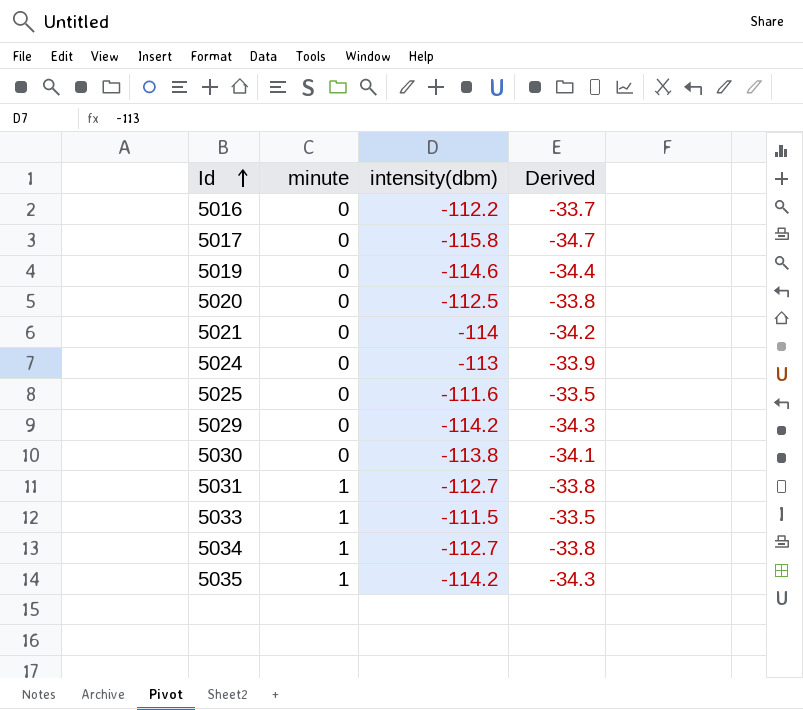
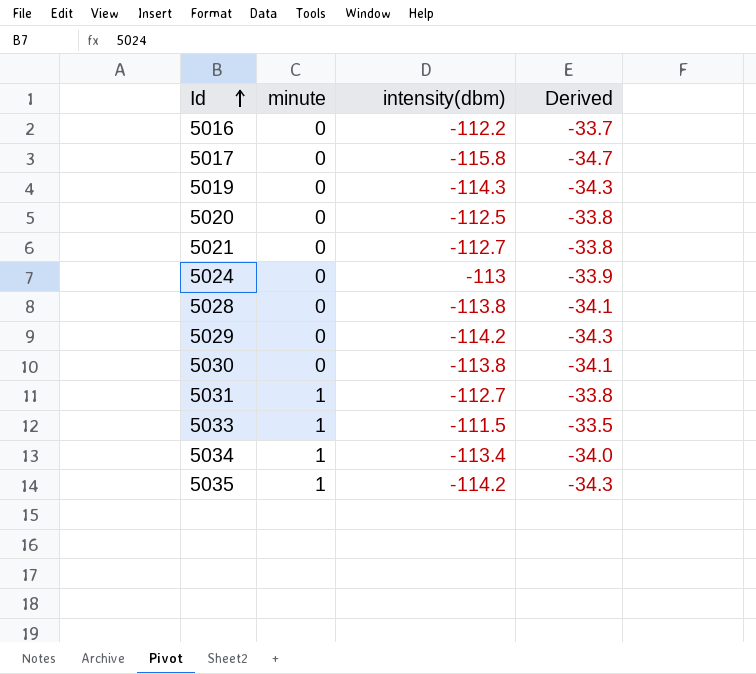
row 5025: 0 | -111.6 | -33.5 -> none
5019 | intensity(dbm): -114.6 -> -114.3
5019 | Derived: -34.4 -> -34.3
5021 | intensity(dbm): -114 -> -112.7
5021 | Derived: -34.2 -> -33.8
row 5028: none -> 0 | -113.8 | -34.1
5034 | intensity(dbm): -112.7 -> -113.4
5034 | Derived: -33.8 -> -34.0

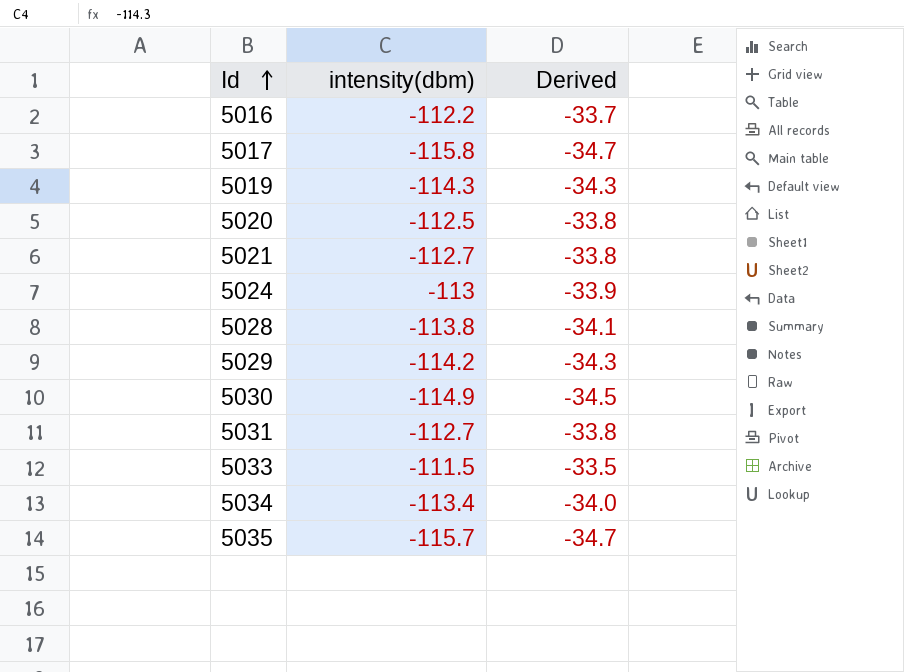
column minute | position: 2 -> none
5030 | intensity(dbm): -113.8 -> -114.9
5030 | Derived: -34.1 -> -34.5
5035 | intensity(dbm): -114.2 -> -115.7
5035 | Derived: -34.3 -> -34.7

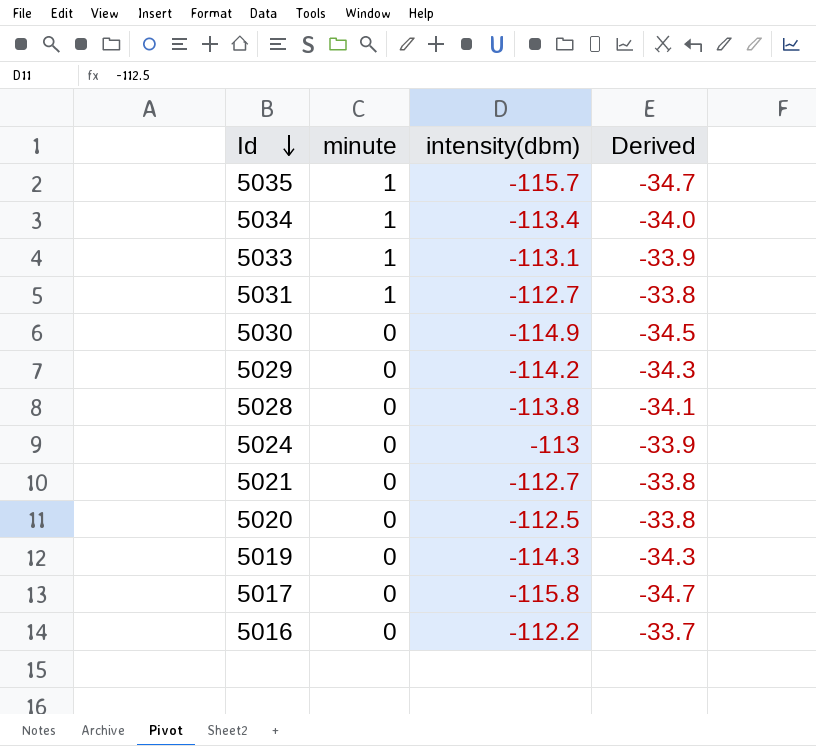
row order: Id ascending -> Id descending
column minute | position: none -> 2
5033 | intensity(dbm): -111.5 -> -113.1
5033 | Derived: -33.5 -> -33.9

